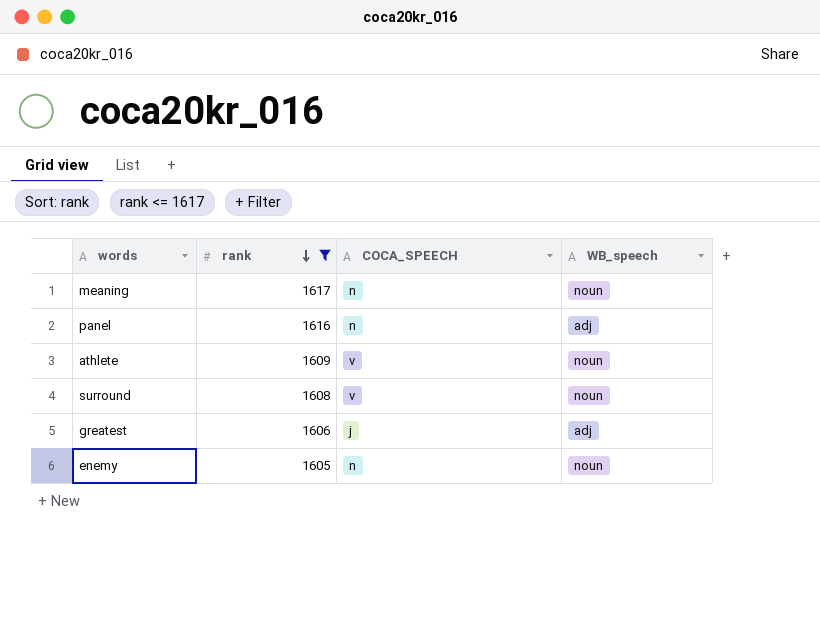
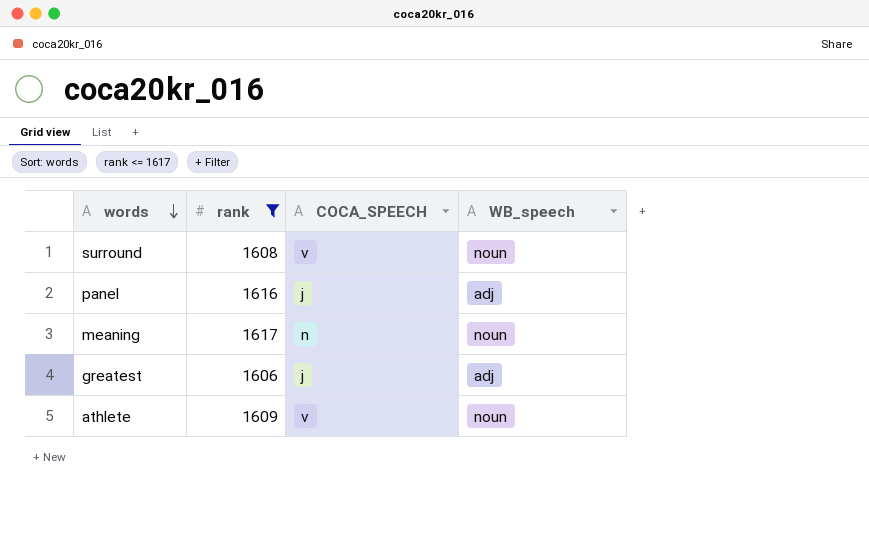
row order: rank descending -> words descending
row enemy: 1605 | n | noun -> none
panel | COCA_SPEECH: n -> j

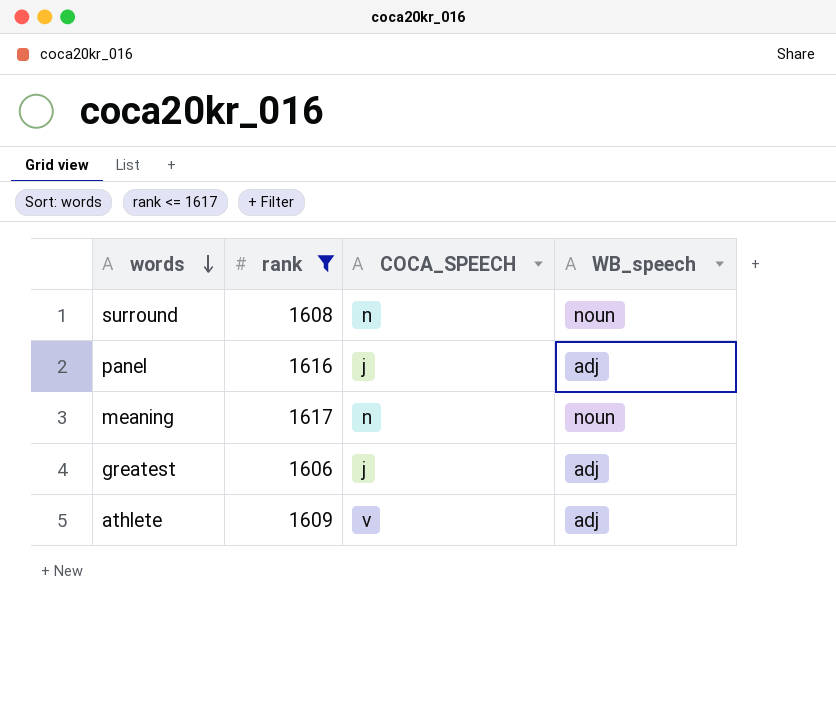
surround | COCA_SPEECH: v -> n
athlete | WB_speech: noun -> adj

